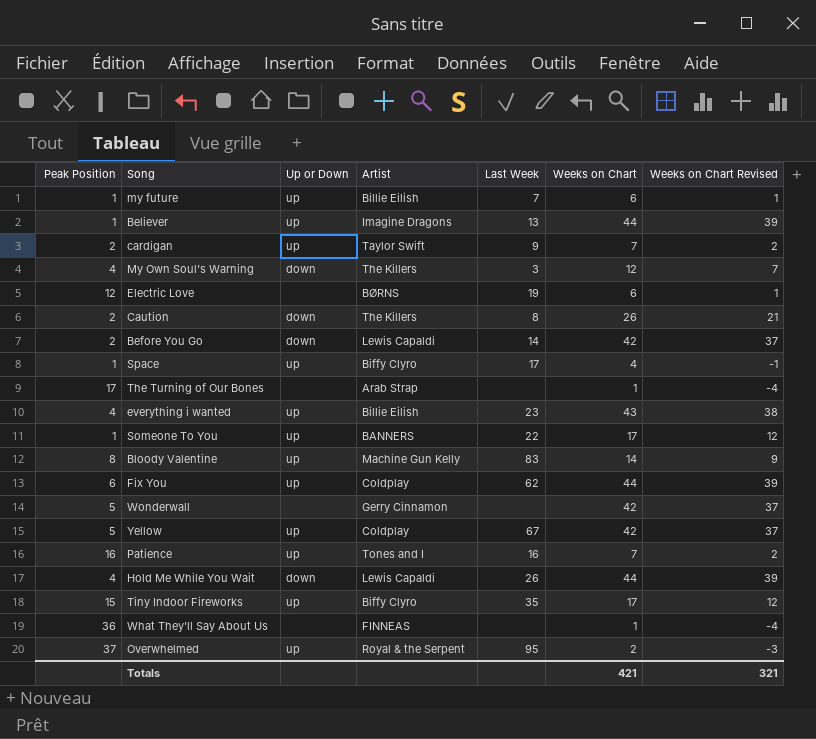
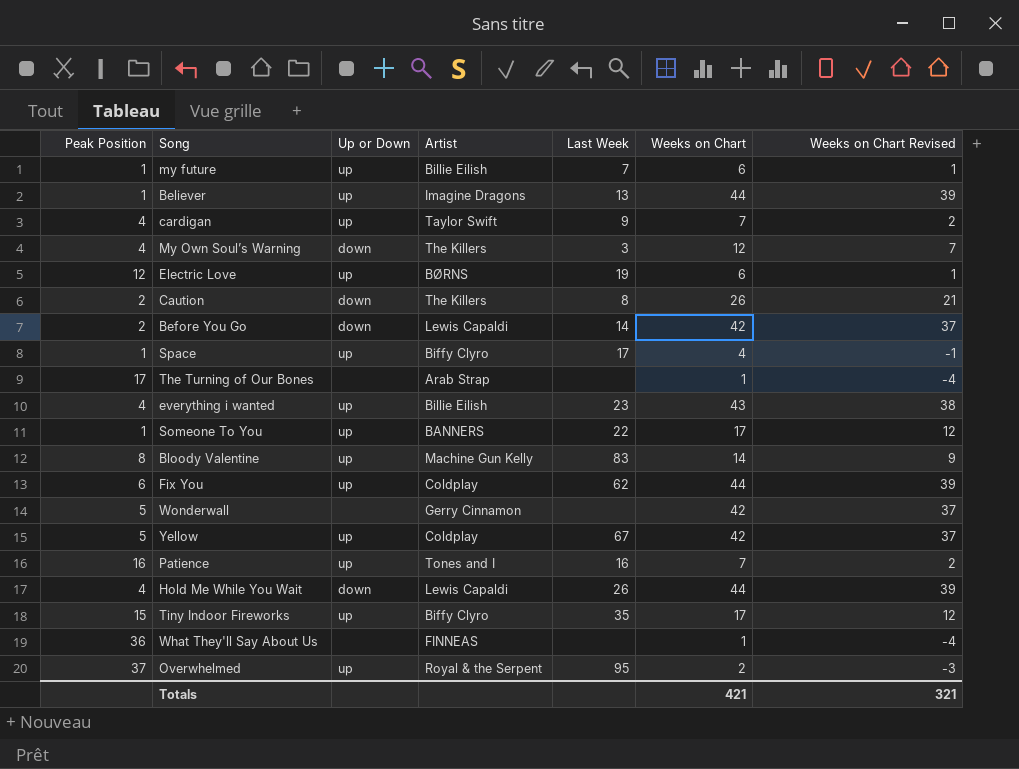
cardigan | Peak Position: 2 -> 4
Electric Love | Up or Down: none -> up

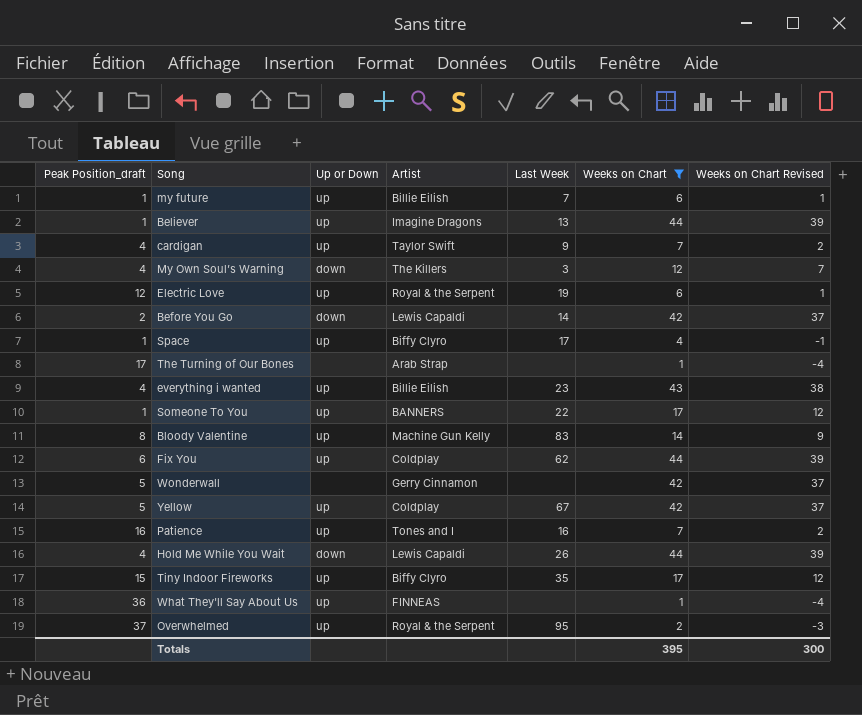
filter: none -> Weeks on Chart != 26
column name: Peak Position -> Peak Position_draft
Electric Love | Artist: BØRNS -> Royal & the Serpent
What They'll Say About Us | Up or Down: none -> up
Totals | Weeks on Chart: 421 -> 395
Totals | Weeks on Chart Revised: 321 -> 300

